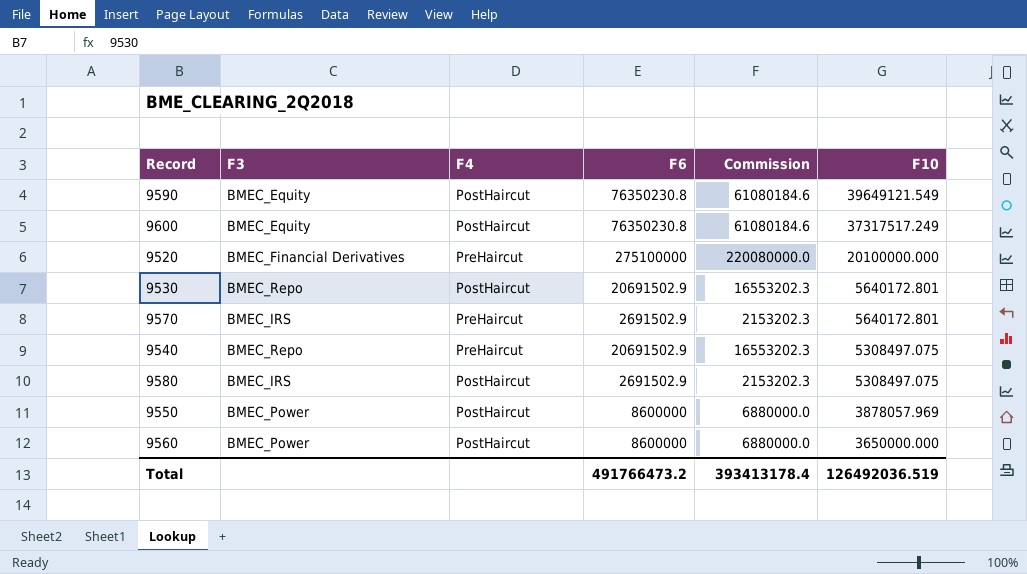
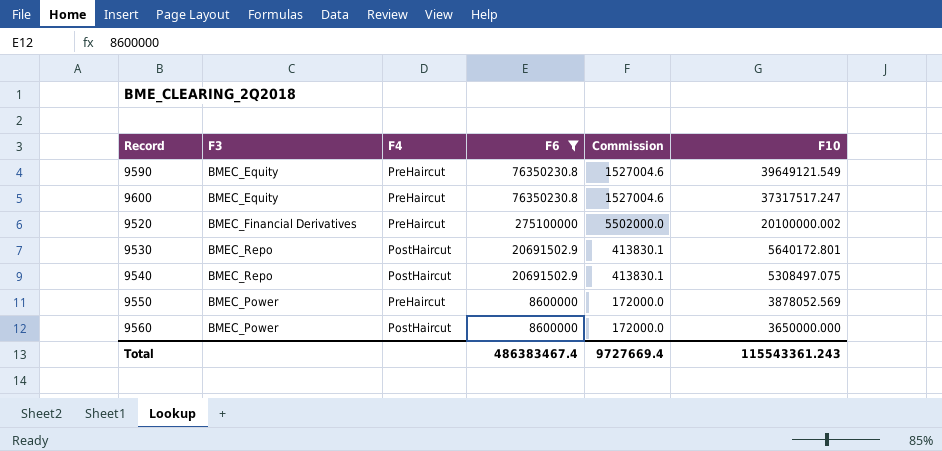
filter: none -> F6 != 2691502.9
column Commission | formula: [F6] * 0.8 -> [F6] * 0.02
9590 | F4: PostHaircut -> PreHaircut
9600 | F4: PostHaircut -> PreHaircut
9600 | F10: 37317517.249 -> 37317517.247
9520 | F10: 20100000.000 -> 20100000.002
9540 | F4: PreHaircut -> PostHaircut
9550 | F4: PostHaircut -> PreHaircut
9550 | F10: 3878057.969 -> 3878052.569
Total | F6: 491766473.2 -> 486383467.4
Total | Commission: 393413178.4 -> 9727669.4
Total | F10: 126492036.519 -> 115543361.243

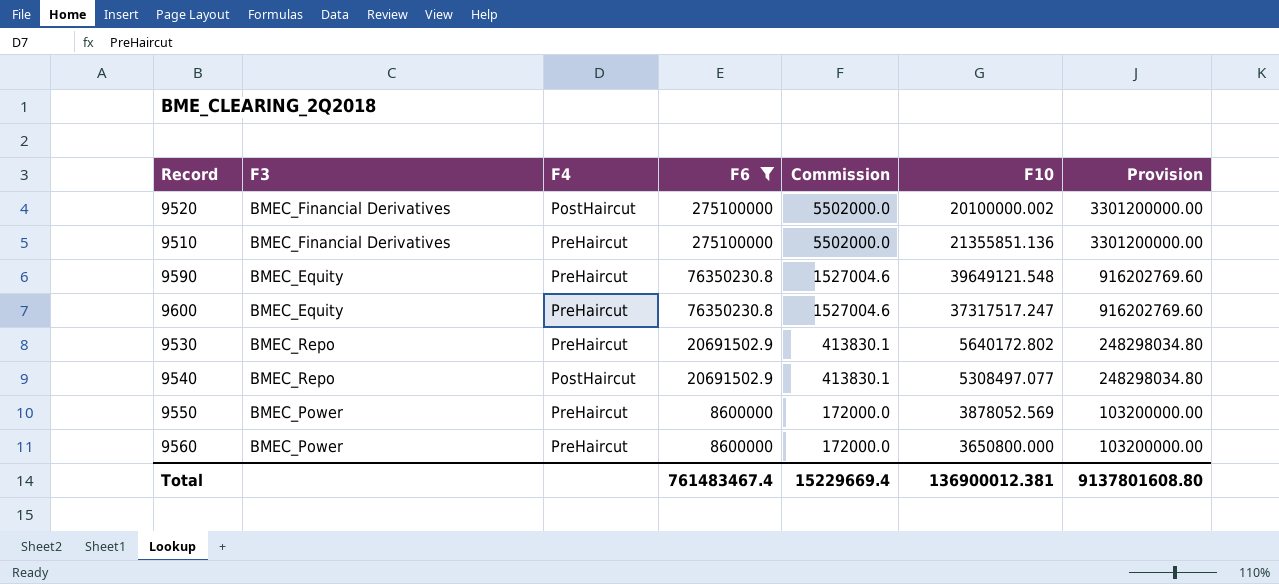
row order: F10 descending -> F6 descending
column Provision | formula: none -> [F6] * 12
9520 | F4: PreHaircut -> PostHaircut
row 9510: none -> BMEC_Financial Derivatives | PreHaircut | 275100000 | 5502000.0 | 21355851.136 | 3301200000.00
9590 | F10: 39649121.549 -> 39649121.548
9530 | F4: PostHaircut -> PreHaircut
9530 | F10: 5640172.801 -> 5640172.802
9540 | F10: 5308497.075 -> 5308497.077
9560 | F4: PostHaircut -> PreHaircut
9560 | F10: 3650000.000 -> 3650800.000
Total | F6: 486383467.4 -> 761483467.4
Total | Commission: 9727669.4 -> 15229669.4
Total | F10: 115543361.243 -> 136900012.381

